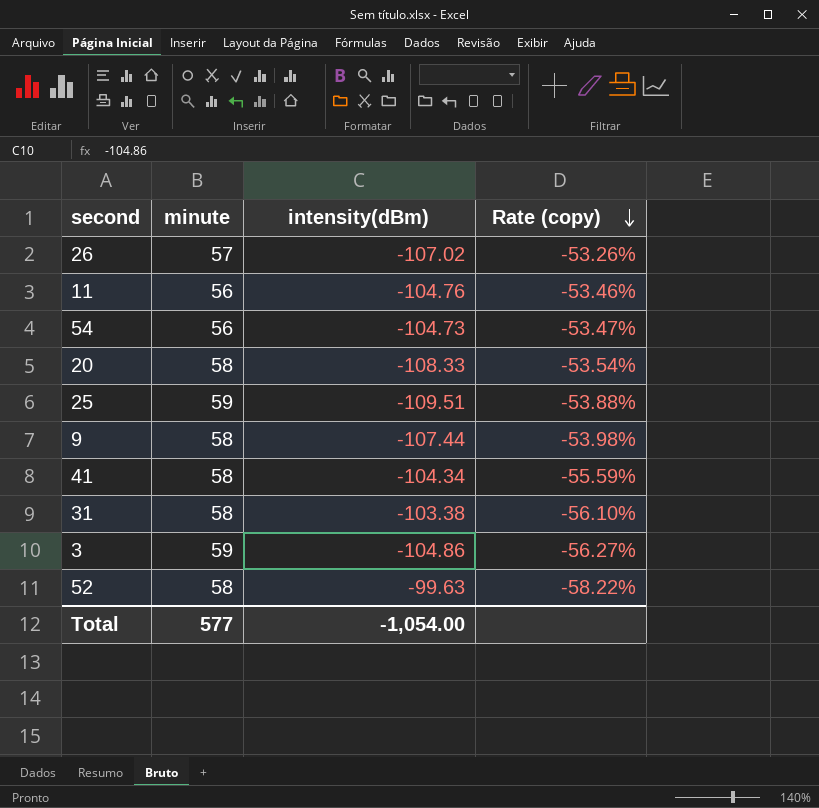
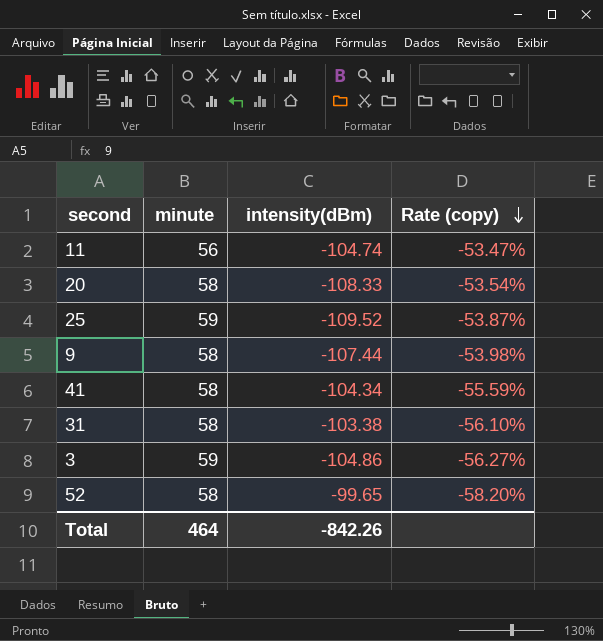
row 26: 57 | -107.02 | -53.26% -> none
row 54: 56 | -104.73 | -53.47% -> none
11 | intensity(dBm): -104.76 -> -104.74
11 | Rate (copy): -53.46% -> -53.47%
25 | intensity(dBm): -109.51 -> -109.52
25 | Rate (copy): -53.88% -> -53.87%
52 | intensity(dBm): -99.63 -> -99.65
52 | Rate (copy): -58.22% -> -58.20%
Total | minute: 577 -> 464
Total | intensity(dBm): -1,054.00 -> -842.26

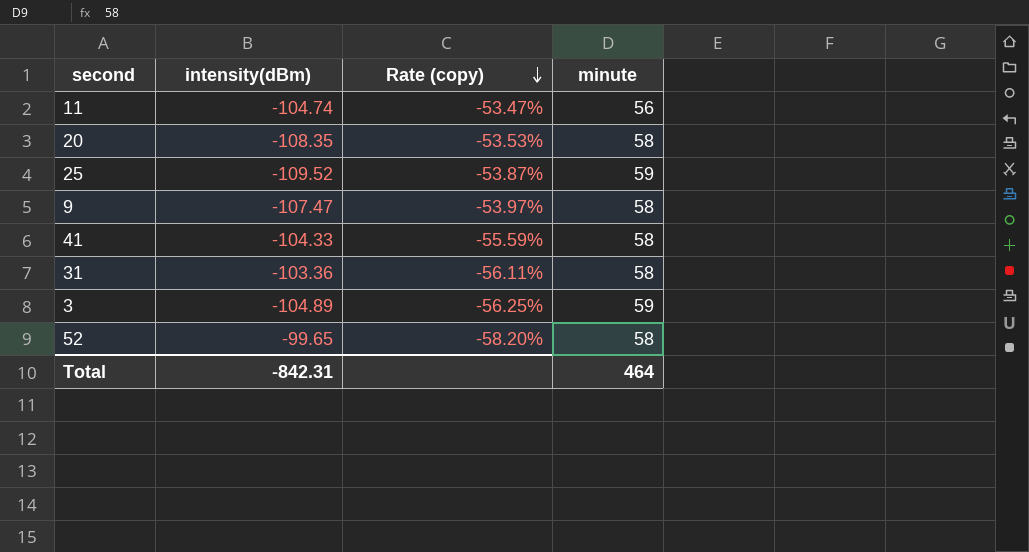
column minute | position: 2 -> 4
20 | intensity(dBm): -108.33 -> -108.35
20 | Rate (copy): -53.54% -> -53.53%
9 | intensity(dBm): -107.44 -> -107.47
9 | Rate (copy): -53.98% -> -53.97%
41 | intensity(dBm): -104.34 -> -104.33
31 | intensity(dBm): -103.38 -> -103.36
31 | Rate (copy): -56.10% -> -56.11%
3 | intensity(dBm): -104.86 -> -104.89
3 | Rate (copy): -56.27% -> -56.25%
Total | intensity(dBm): -842.26 -> -842.31

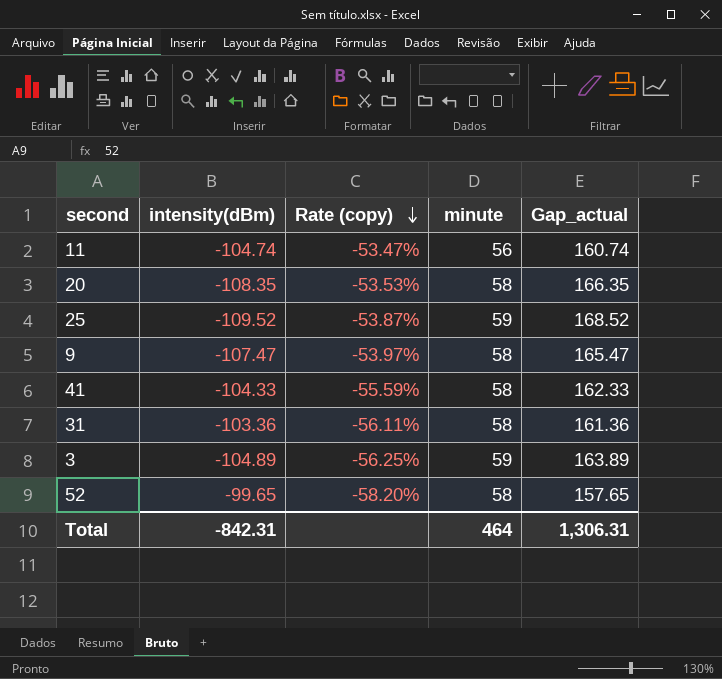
column Gap_actual | formula: none -> [minute] - [intensity(dBm)]

